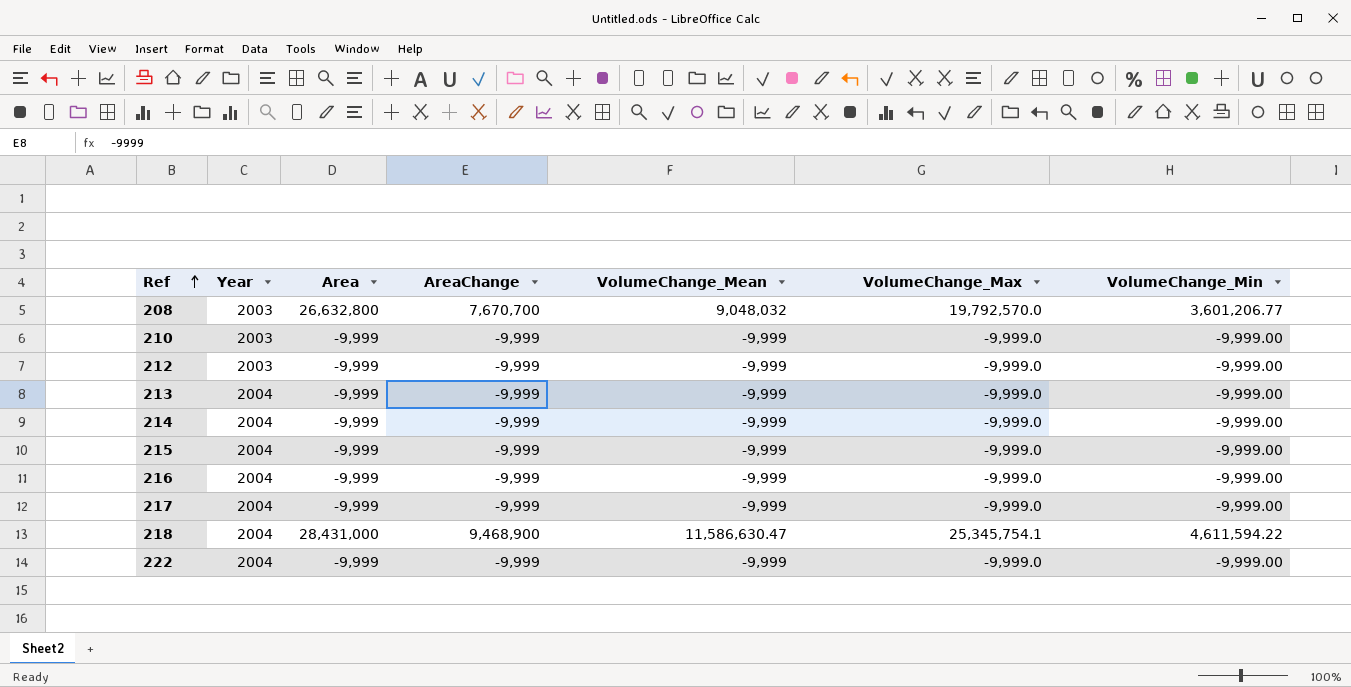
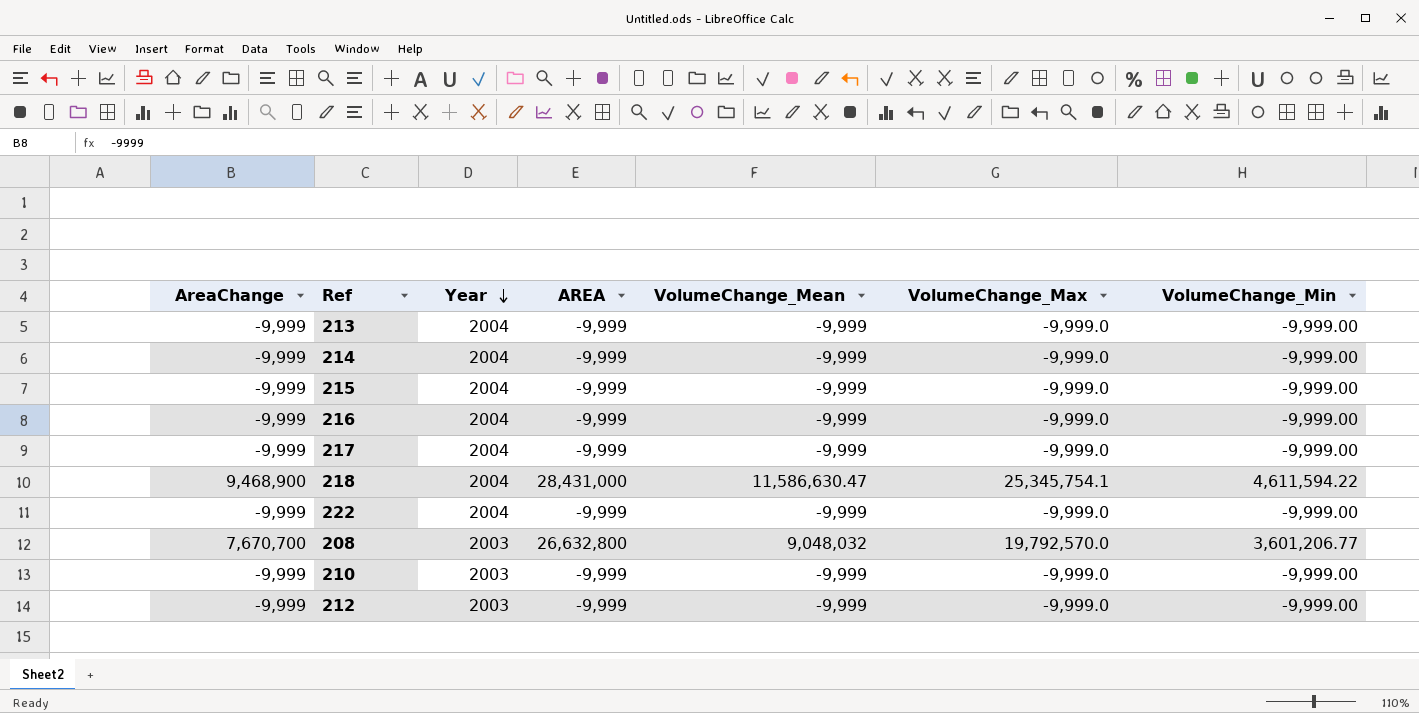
row order: Ref ascending -> Year descending
column AreaChange | position: 4 -> 1
column name: Area -> AREA

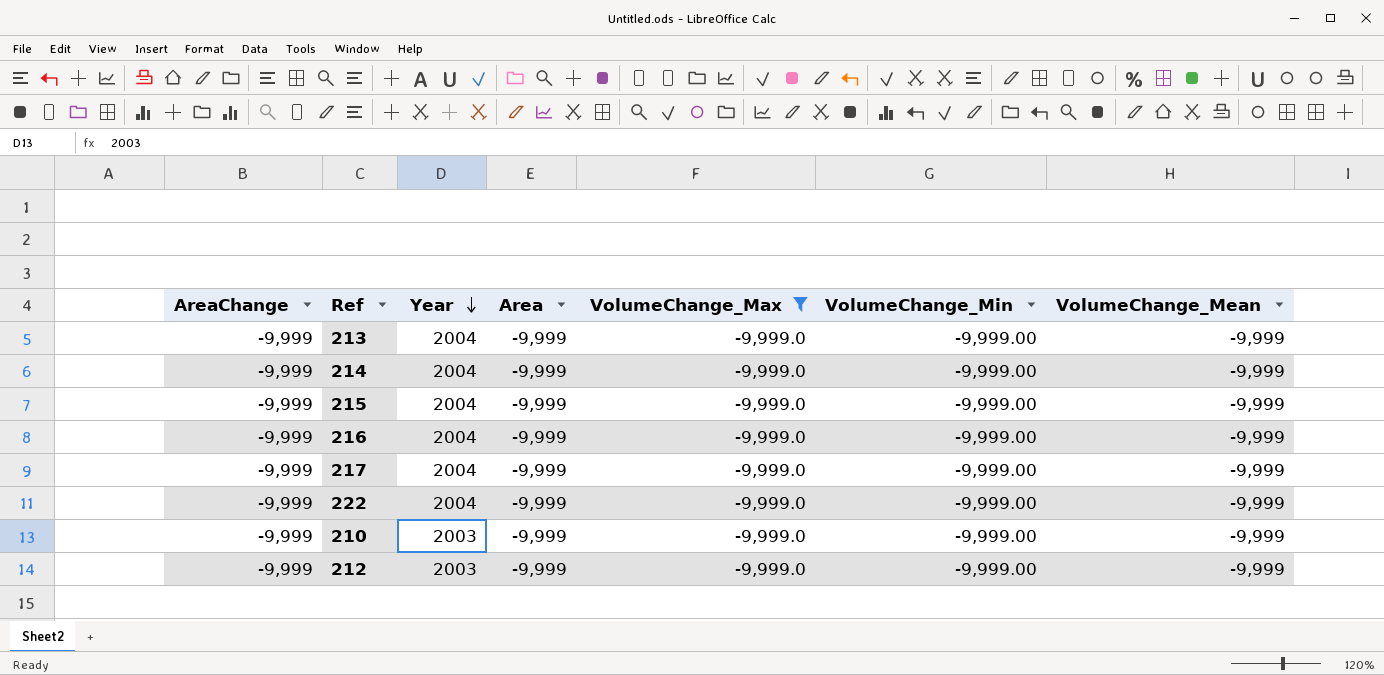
filter: none -> VolumeChange_Max = -9,999.0
column name: AREA -> Area
column VolumeChange_Mean | position: 5 -> 7

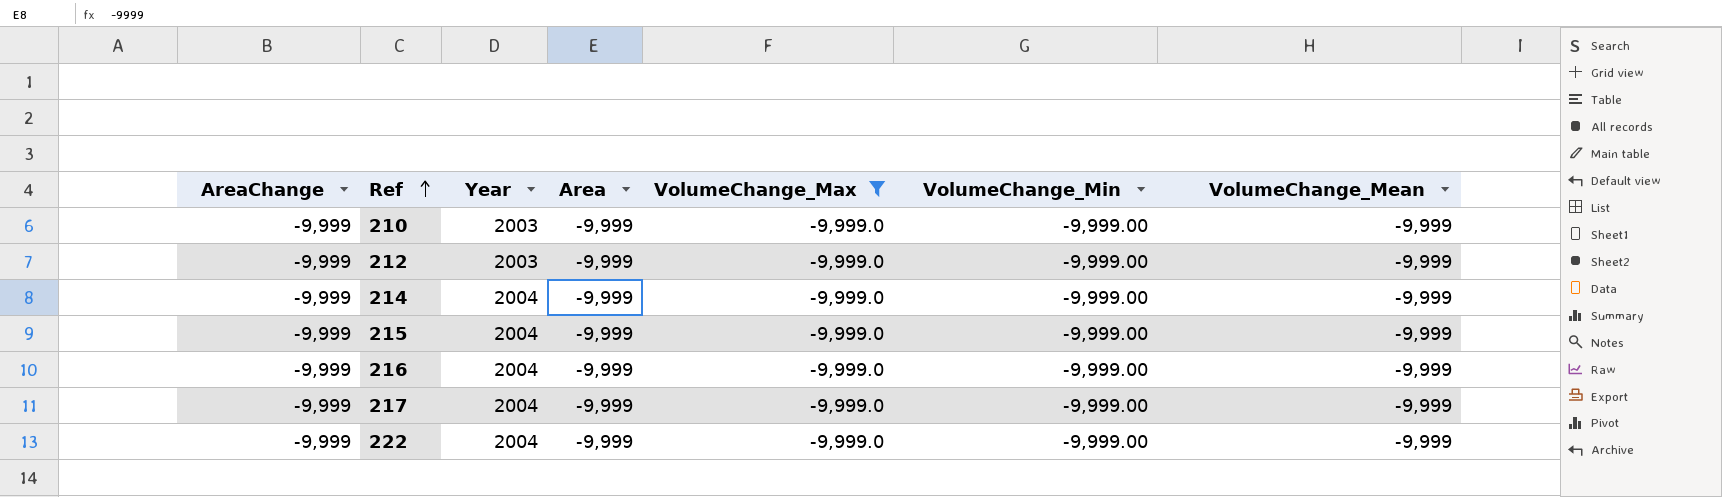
row order: Year descending -> Ref ascending
row 213: -9,999 | 2004 | -9,999 | -9,999.0 | -9,999.00 | -9,999 -> none

